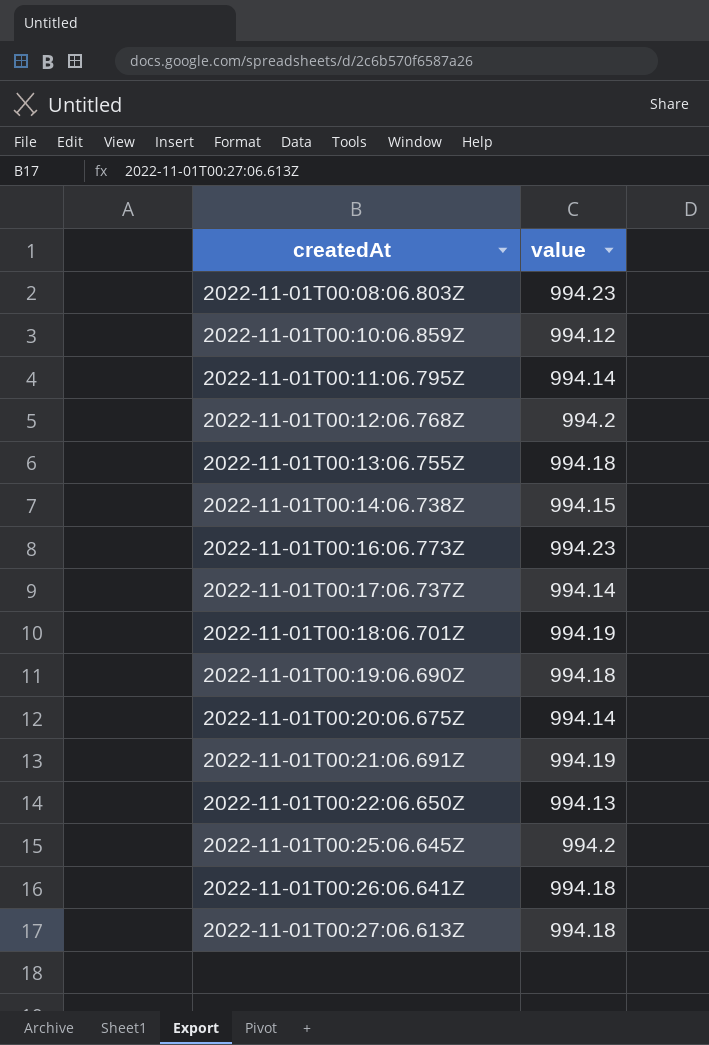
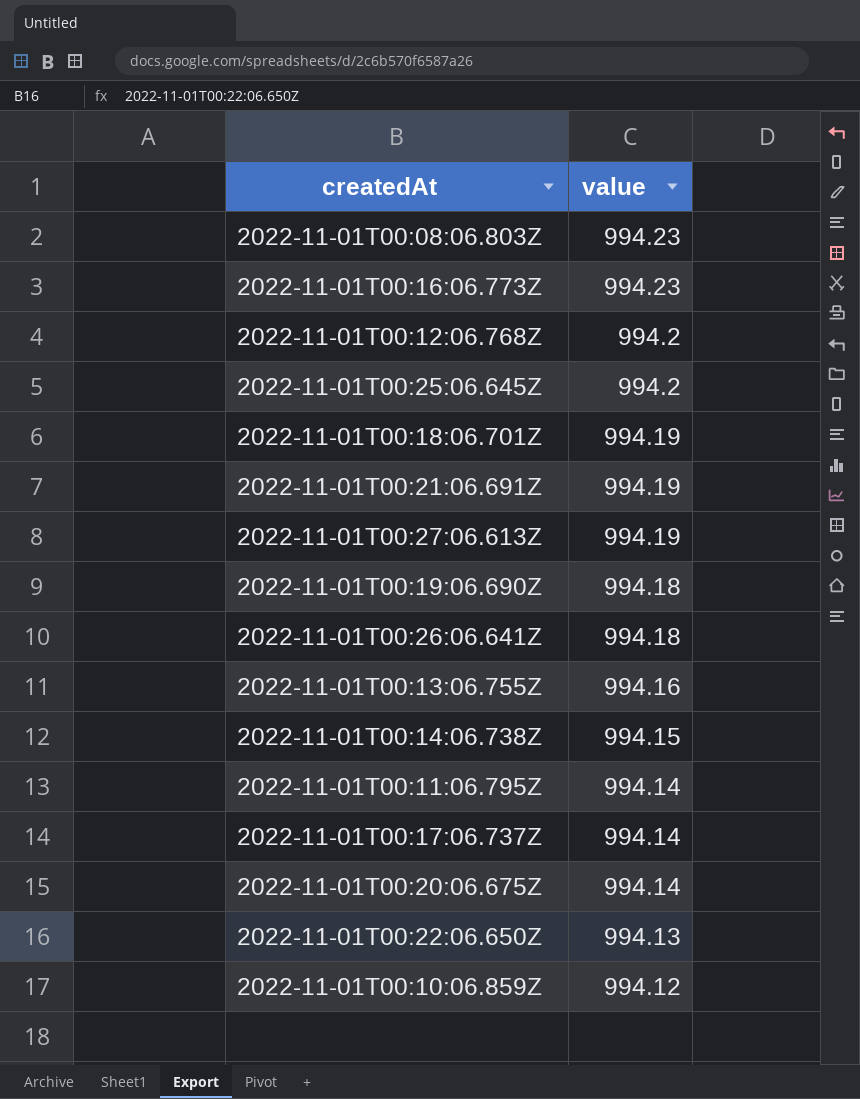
row order: createdAt ascending -> value descending
2022-11-01T00:27:06.613Z | value: 994.18 -> 994.19
2022-11-01T00:13:06.755Z | value: 994.18 -> 994.16

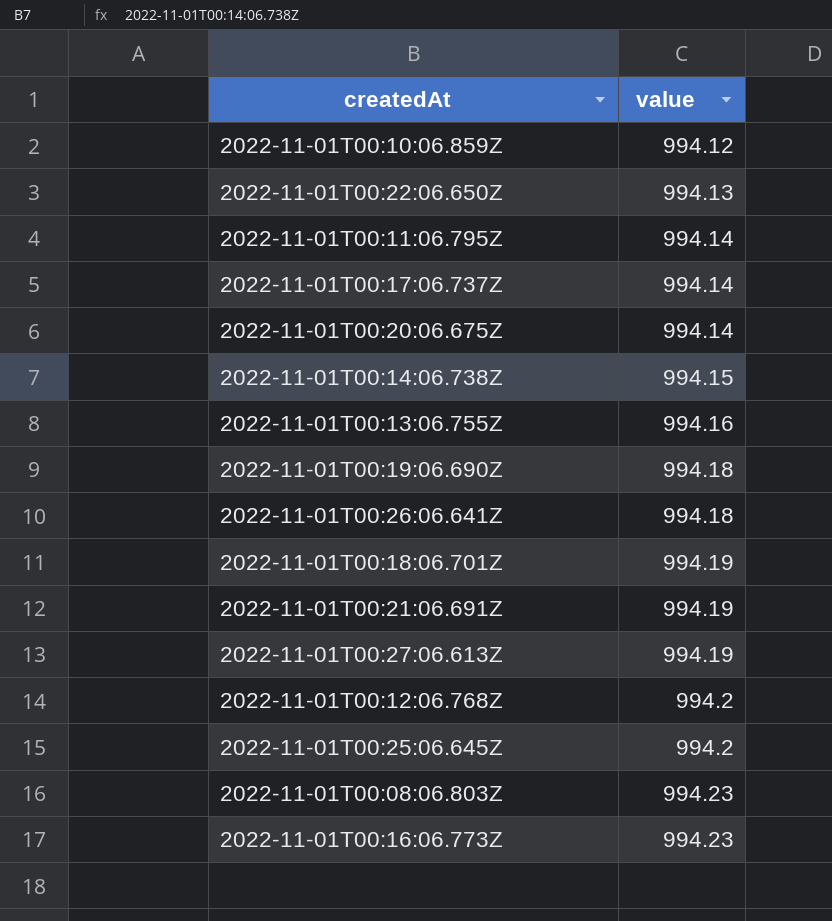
row order: value descending -> value ascending

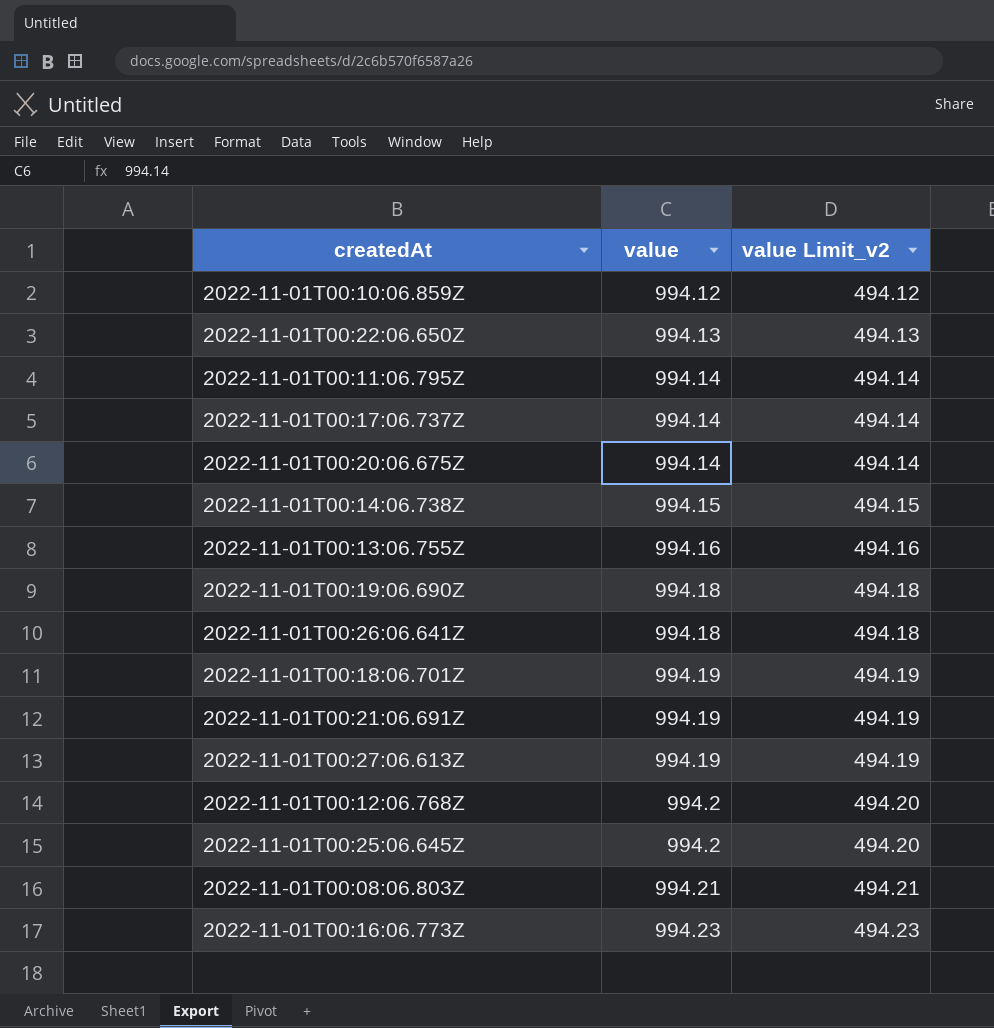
column value Limit_v2 | formula: none -> [value] - 500
2022-11-01T00:08:06.803Z | value: 994.23 -> 994.21

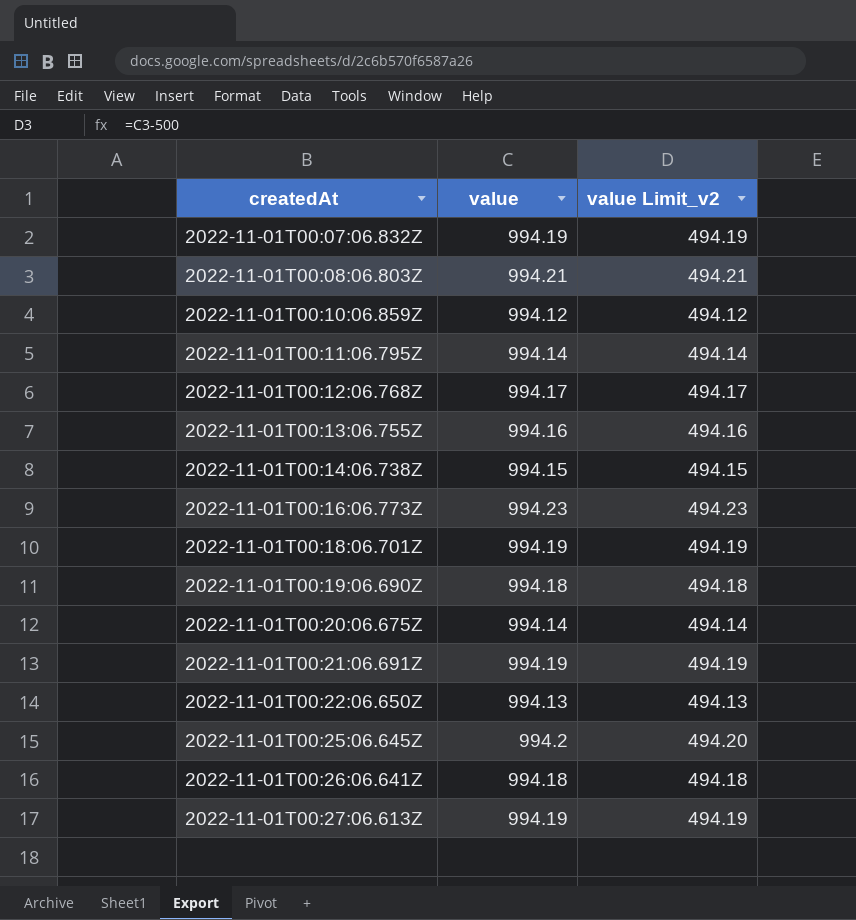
row order: value ascending -> createdAt ascending
row 2022-11-01T00:17:06.737Z: 994.14 | 494.14 -> none
row 2022-11-01T00:07:06.832Z: none -> 994.19 | 494.19
2022-11-01T00:12:06.768Z | value: 994.2 -> 994.17
2022-11-01T00:12:06.768Z | value Limit_v2: 494.20 -> 494.17

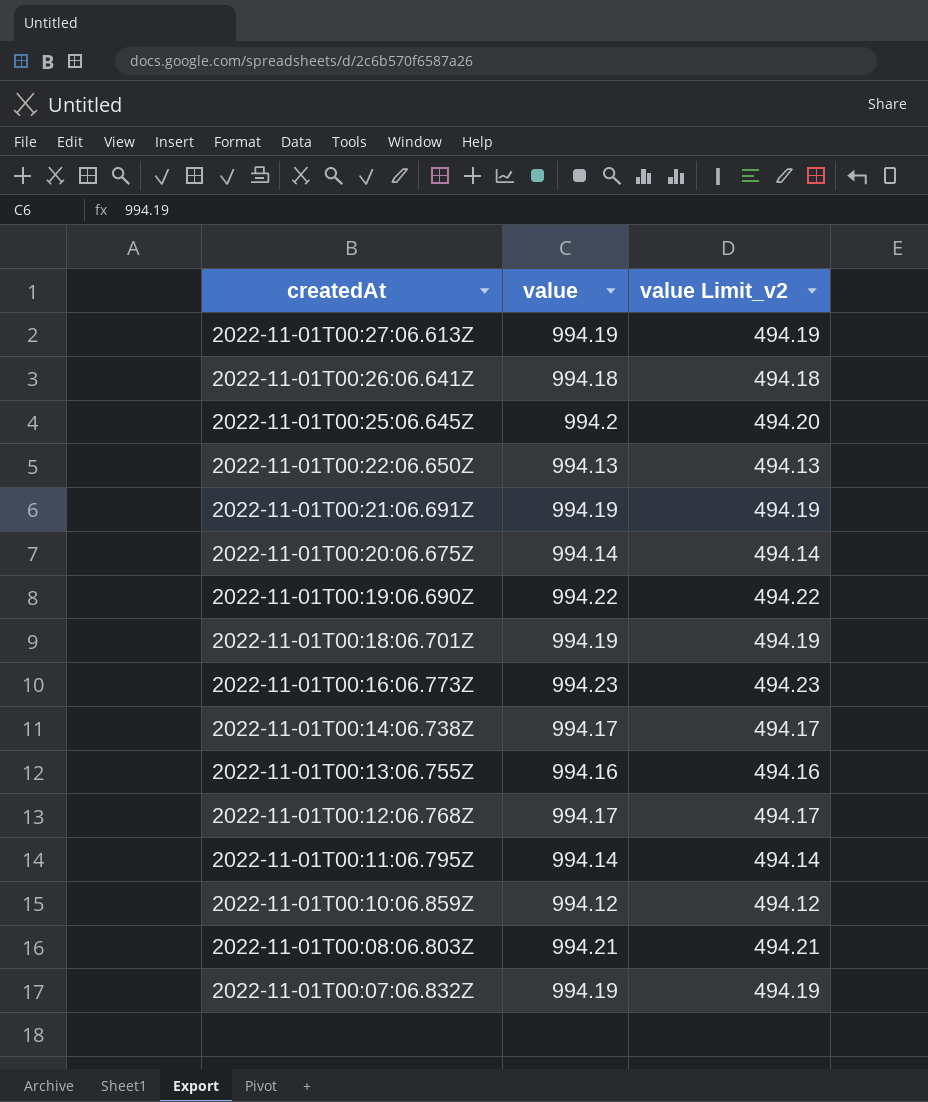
row order: createdAt ascending -> createdAt descending
2022-11-01T00:19:06.690Z | value: 994.18 -> 994.22
2022-11-01T00:19:06.690Z | value Limit_v2: 494.18 -> 494.22
2022-11-01T00:14:06.738Z | value: 994.15 -> 994.17
2022-11-01T00:14:06.738Z | value Limit_v2: 494.15 -> 494.17

